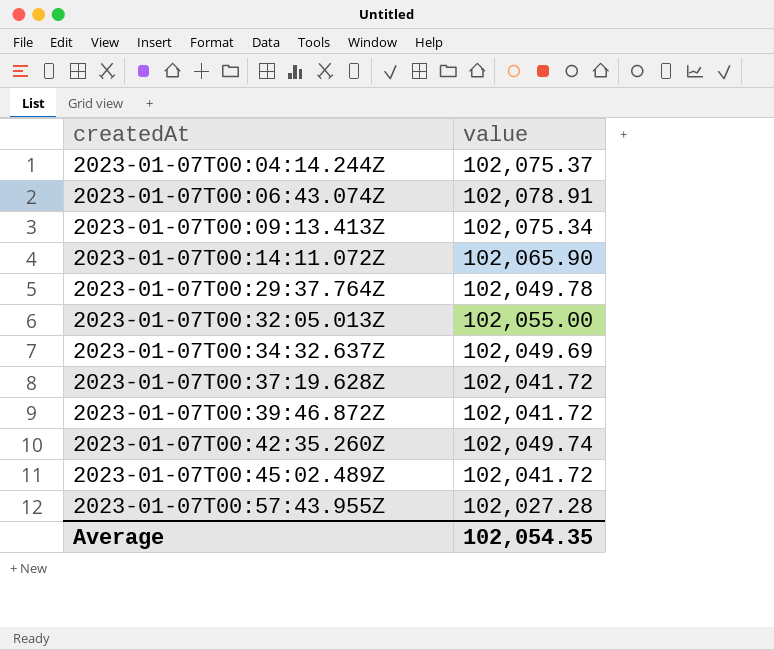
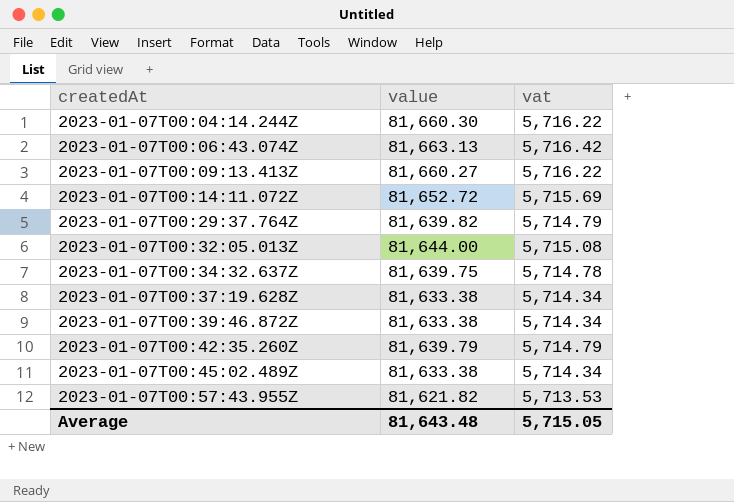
column vat | formula: none -> [value] * 0.07
2023-01-07T00:04:14.244Z | value: 102,075.37 -> 81,660.30
2023-01-07T00:06:43.074Z | value: 102,078.91 -> 81,663.13
2023-01-07T00:09:13.413Z | value: 102,075.34 -> 81,660.27
2023-01-07T00:14:11.072Z | value: 102,065.90 -> 81,652.72
2023-01-07T00:29:37.764Z | value: 102,049.78 -> 81,639.82
2023-01-07T00:32:05.013Z | value: 102,055.00 -> 81,644.00
2023-01-07T00:34:32.637Z | value: 102,049.69 -> 81,639.75
2023-01-07T00:37:19.628Z | value: 102,041.72 -> 81,633.38
2023-01-07T00:39:46.872Z | value: 102,041.72 -> 81,633.38
2023-01-07T00:42:35.260Z | value: 102,049.74 -> 81,639.79
2023-01-07T00:45:02.489Z | value: 102,041.72 -> 81,633.38
2023-01-07T00:57:43.955Z | value: 102,027.28 -> 81,621.82
Average | value: 102,054.35 -> 81,643.48

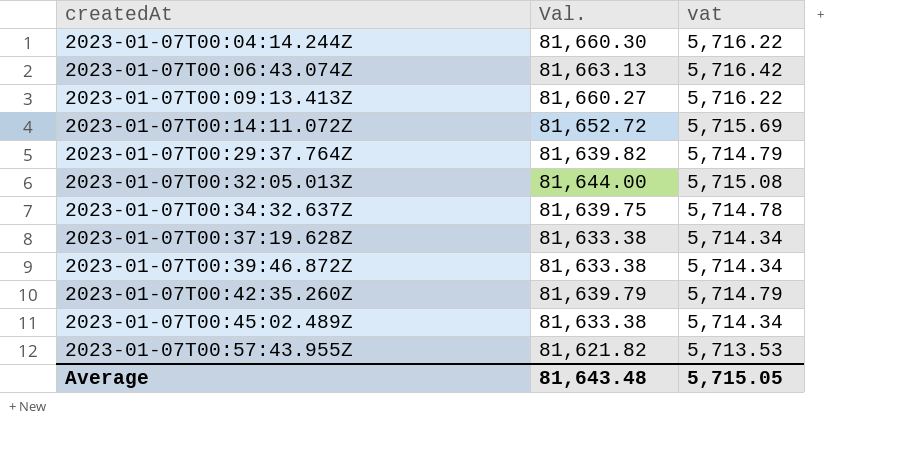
column name: value -> Val.

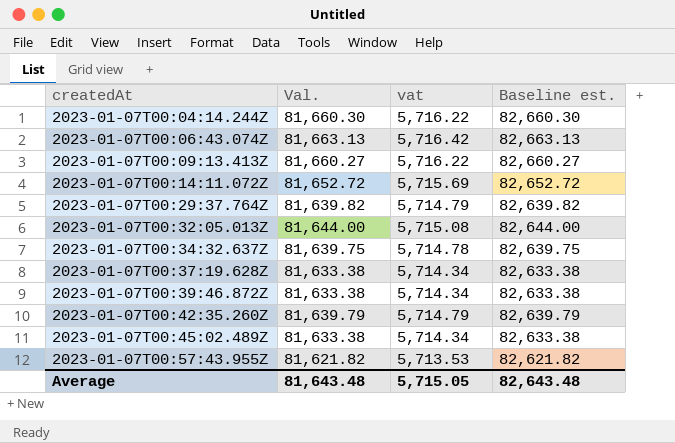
column Baseline est. | formula: none -> [Val.] + 1000

